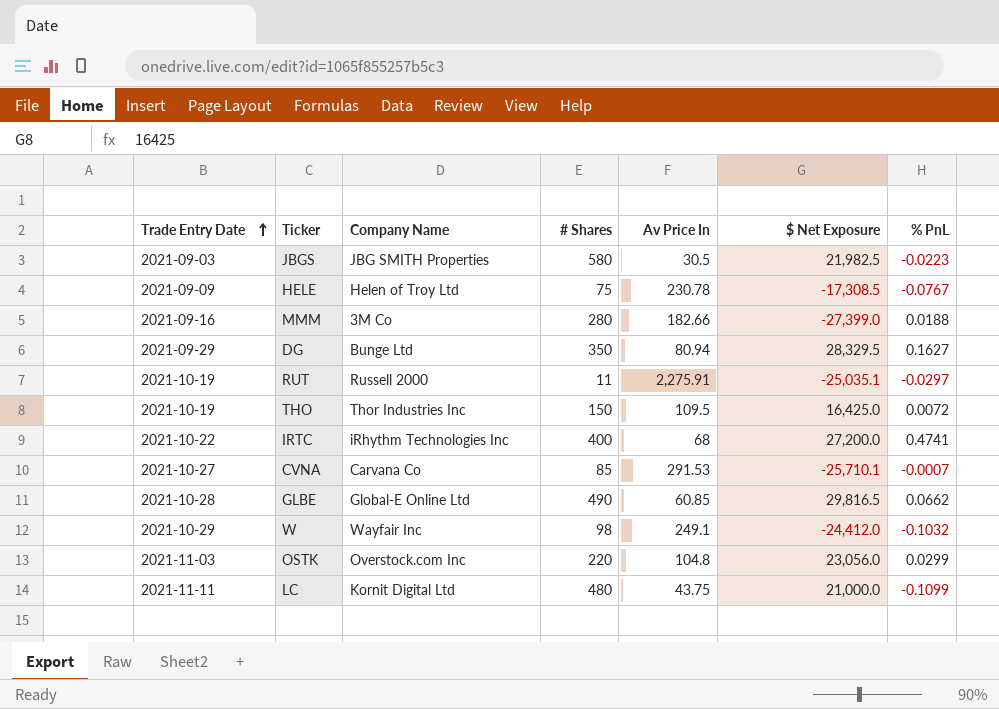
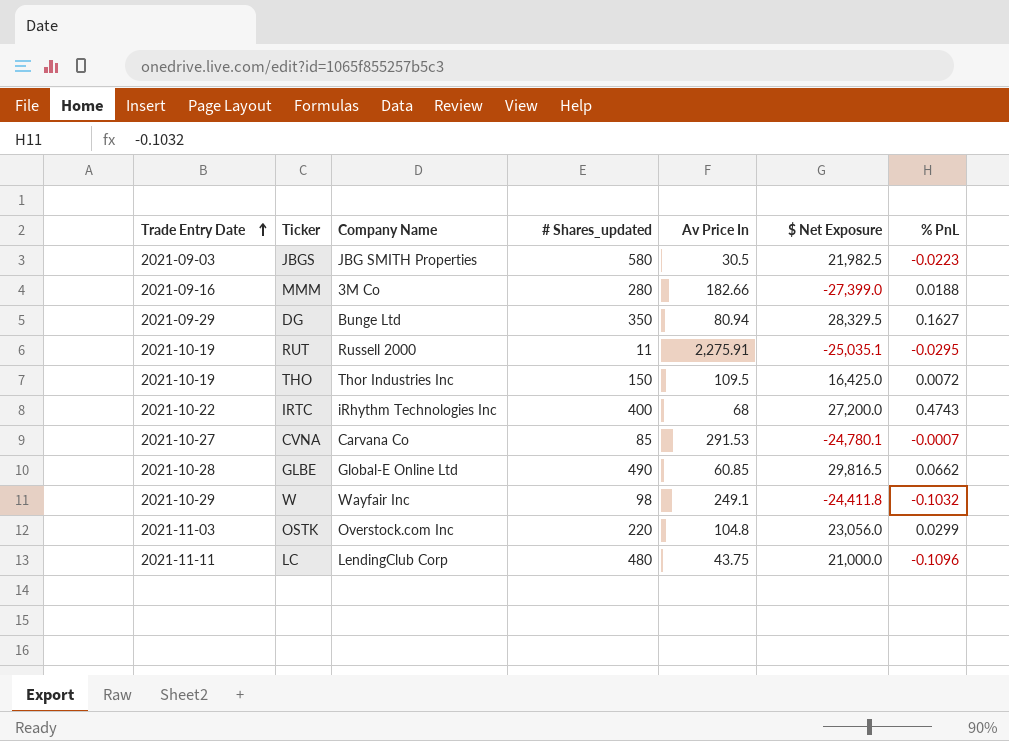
column name: # Shares -> # Shares_updated
row HELE: 2021-09-09 | Helen of Troy Ltd | 75 | 230.78 | -17,308.5 | -0.0767 -> none
RUT | % PnL: -0.0297 -> -0.0295
IRTC | % PnL: 0.4741 -> 0.4743
CVNA | $ Net Exposure: -25,710.1 -> -24,780.1
W | $ Net Exposure: -24,412.0 -> -24,411.8
LC | Company Name: Kornit Digital Ltd -> LendingClub Corp
LC | % PnL: -0.1099 -> -0.1096

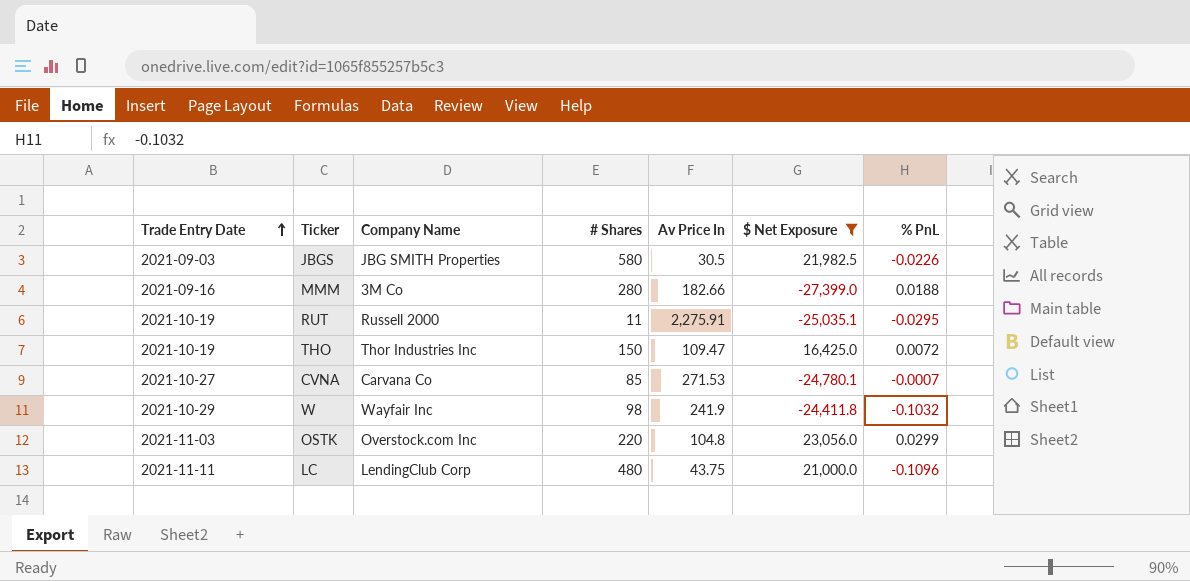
filter: none -> $ Net Exposure <= 23,056.0
column name: # Shares_updated -> # Shares
JBGS | % PnL: -0.0223 -> -0.0226
THO | Av Price In: 109.5 -> 109.47
CVNA | Av Price In: 291.53 -> 271.53
W | Av Price In: 249.1 -> 241.9

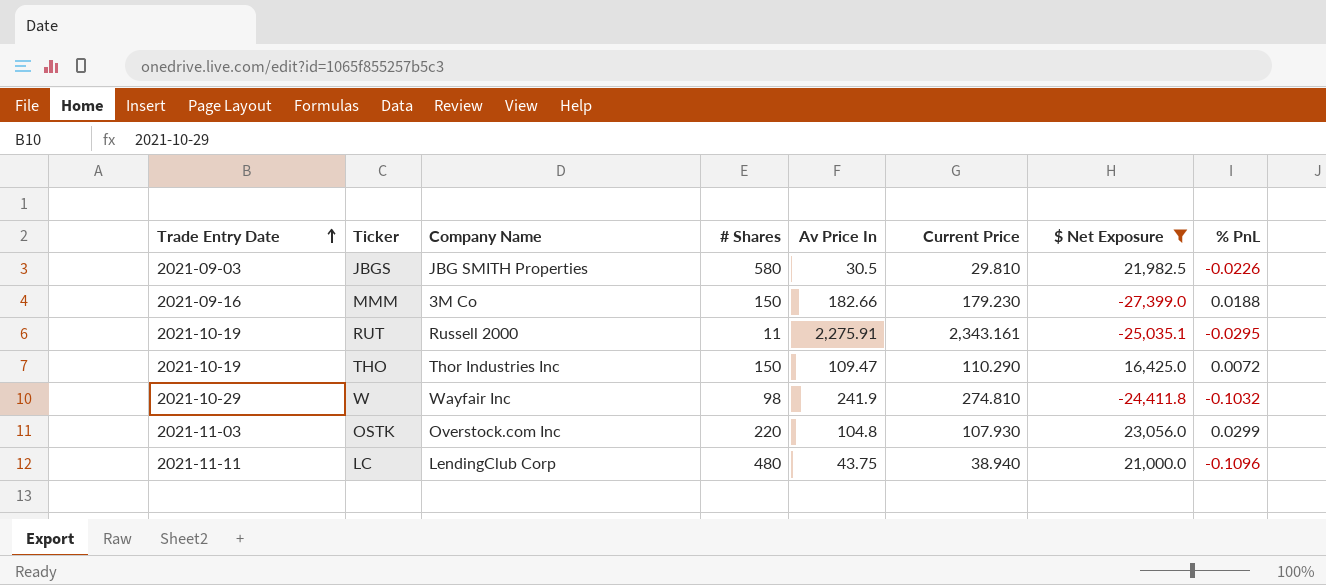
column Current Price | position: none -> 6
row CVNA: 2021-10-27 | Carvana Co | 85 | 271.53 | -24,780.1 | -0.0007 -> none
MMM | # Shares: 280 -> 150

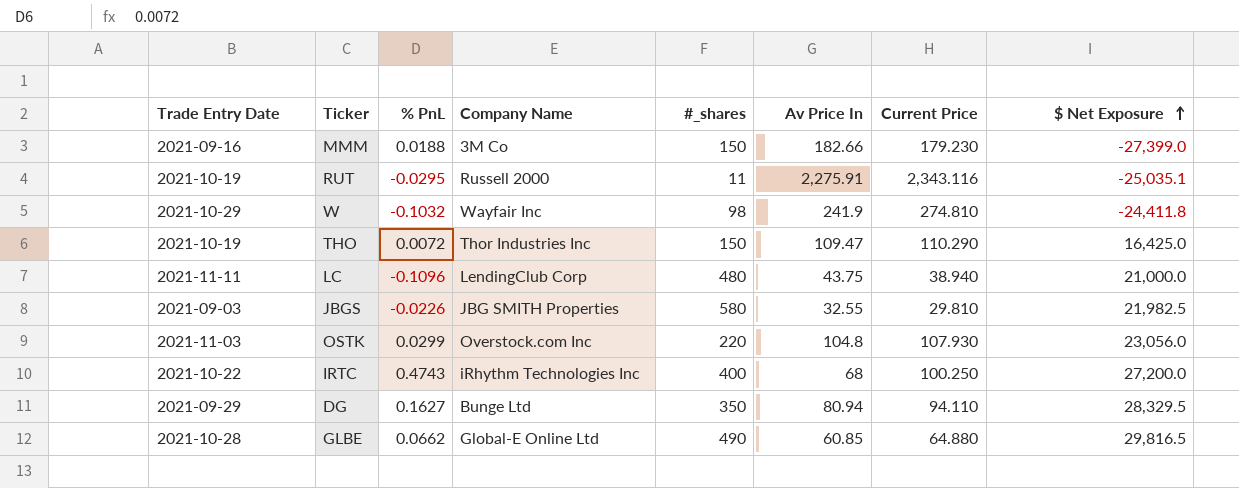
filter: $ Net Exposure <= 23,056.0 -> none
row order: Trade Entry Date ascending -> $ Net Exposure ascending
column % PnL | position: 8 -> 3
column name: # Shares -> #_shares
RUT | Current Price: 2,343.161 -> 2,343.116
JBGS | Av Price In: 30.5 -> 32.55

